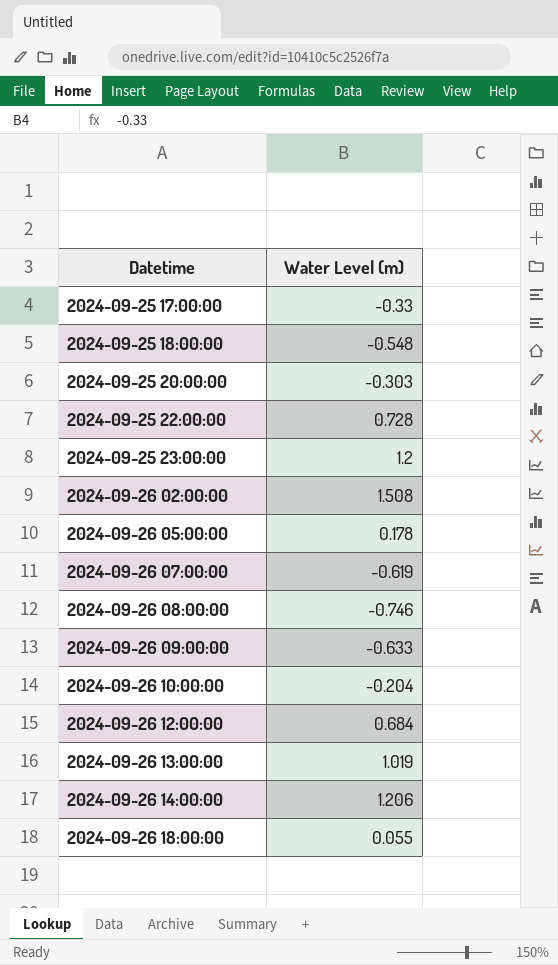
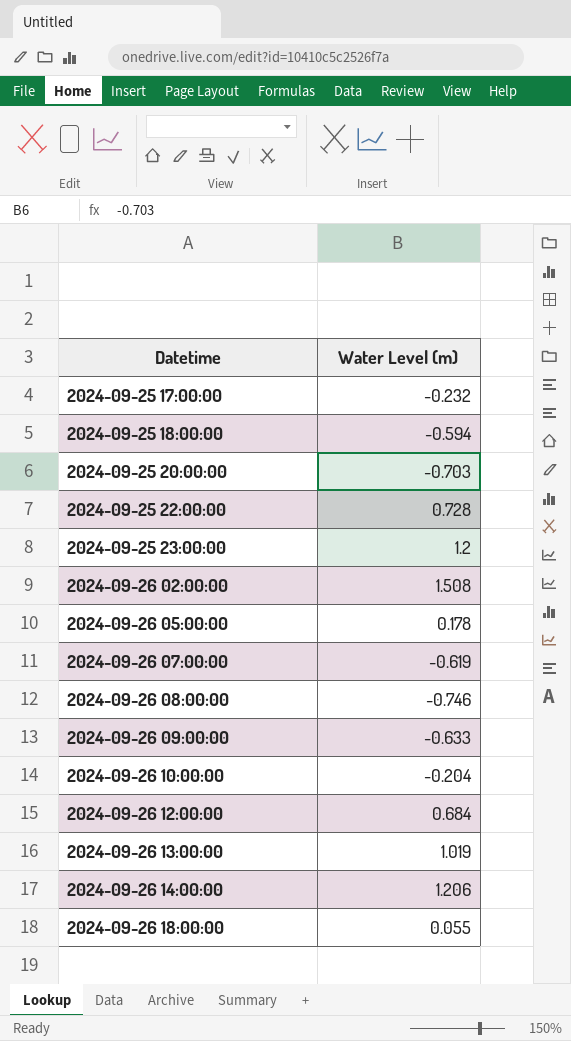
2024-09-25 17:00:00 | Water Level (m): -0.33 -> -0.232
2024-09-25 18:00:00 | Water Level (m): -0.548 -> -0.594
2024-09-25 20:00:00 | Water Level (m): -0.303 -> -0.703

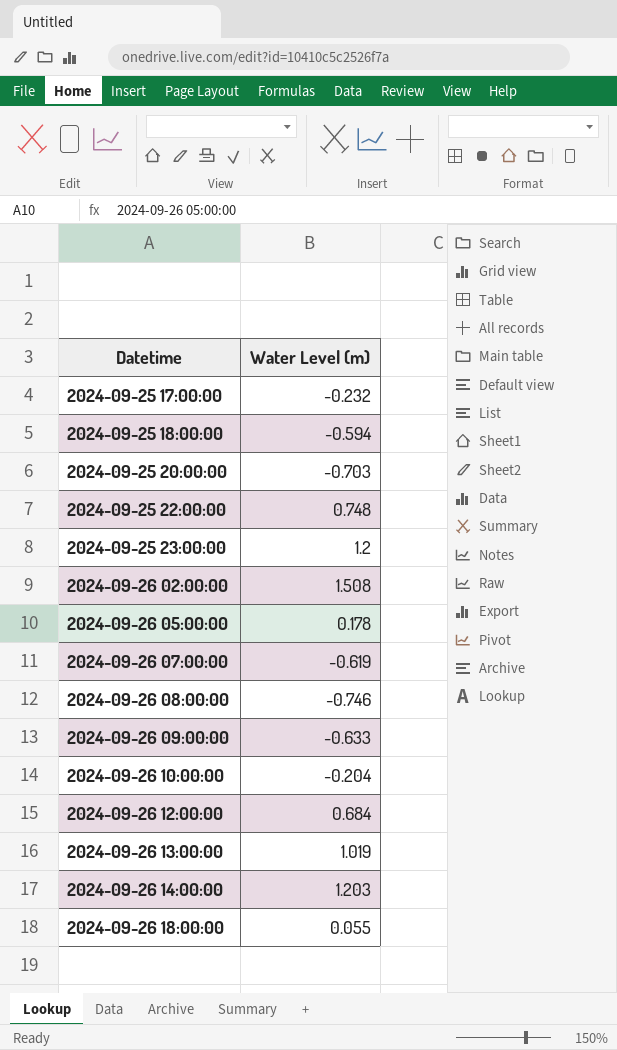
2024-09-25 22:00:00 | Water Level (m): 0.728 -> 0.748
2024-09-26 14:00:00 | Water Level (m): 1.206 -> 1.203

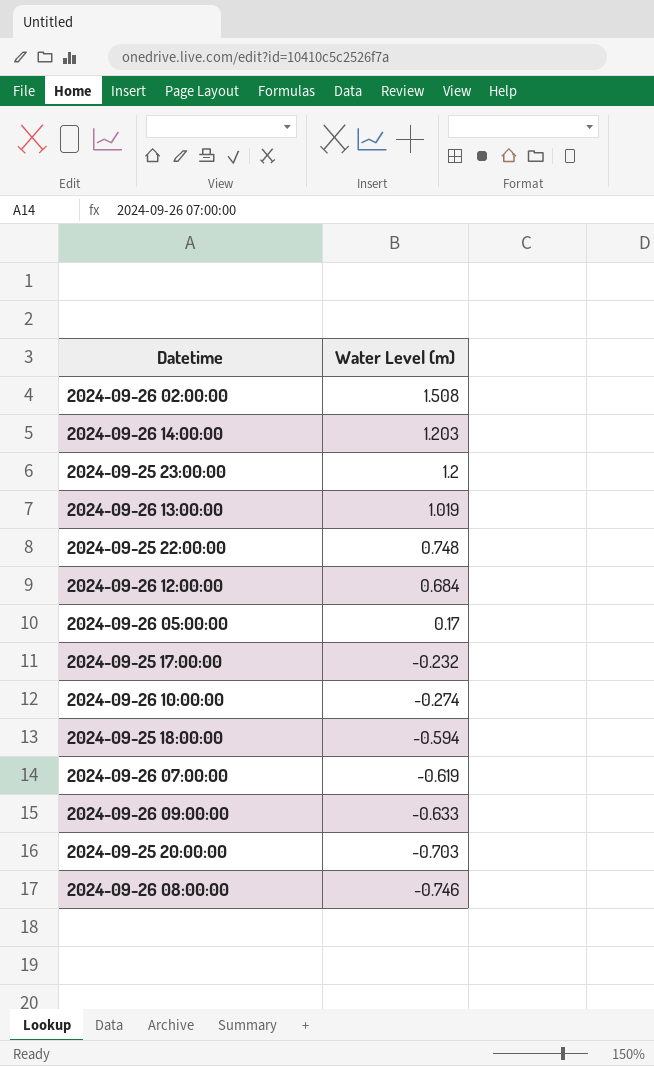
row order: Datetime ascending -> Water Level (m) descending
row 2024-09-26 18:00:00: 0.055 -> none
2024-09-26 05:00:00 | Water Level (m): 0.178 -> 0.17
2024-09-26 10:00:00 | Water Level (m): -0.204 -> -0.274

